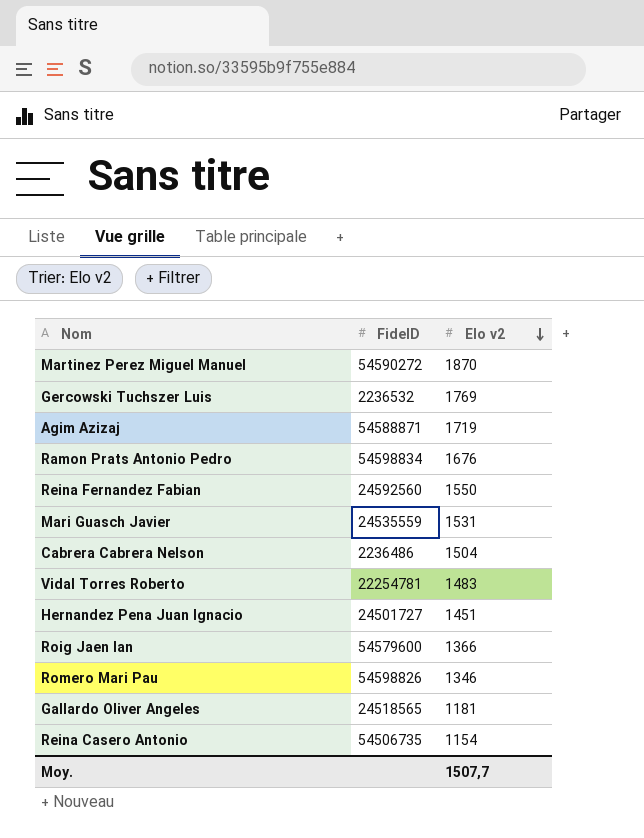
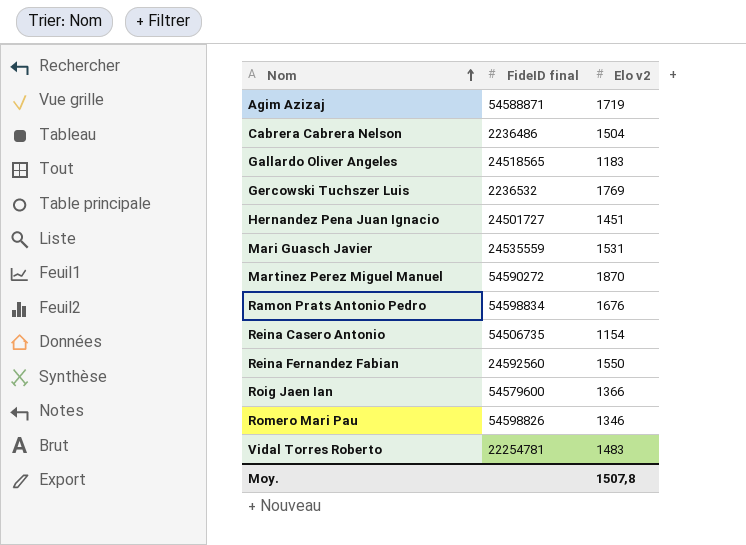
row order: Elo v2 descending -> Nom ascending
column name: FideID -> FideID final
Gallardo Oliver Angeles | Elo v2: 1181 -> 1183
Moy. | Elo v2: 1507,7 -> 1507,8

